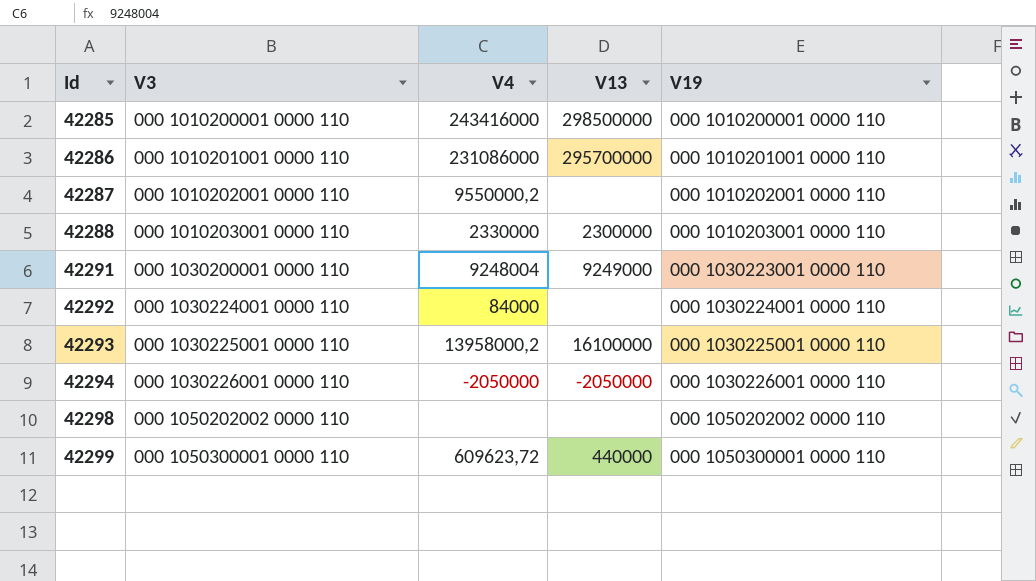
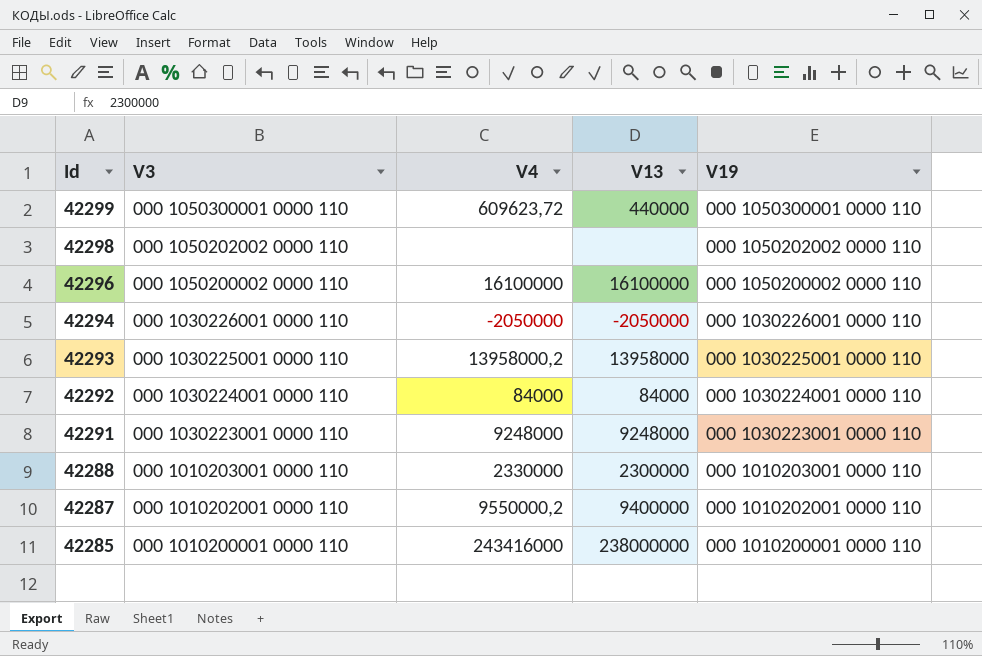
row order: Id ascending -> Id descending
row 42286: 000 1010201001 0000 110 | 231086000 | 295700000 | 000 1010201001 0000 110 -> none
row 42296: none -> 000 1050200002 0000 110 | 16100000 | 16100000 | 000 1050200002 0000 110
42293 | V13: 16100000 -> 13958000
42292 | V13: none -> 84000
42291 | V3: 000 1030200001 0000 110 -> 000 1030223001 0000 110
42291 | V4: 9248004 -> 9248000
42291 | V13: 9249000 -> 9248000
42287 | V13: none -> 9400000
42285 | V13: 298500000 -> 238000000

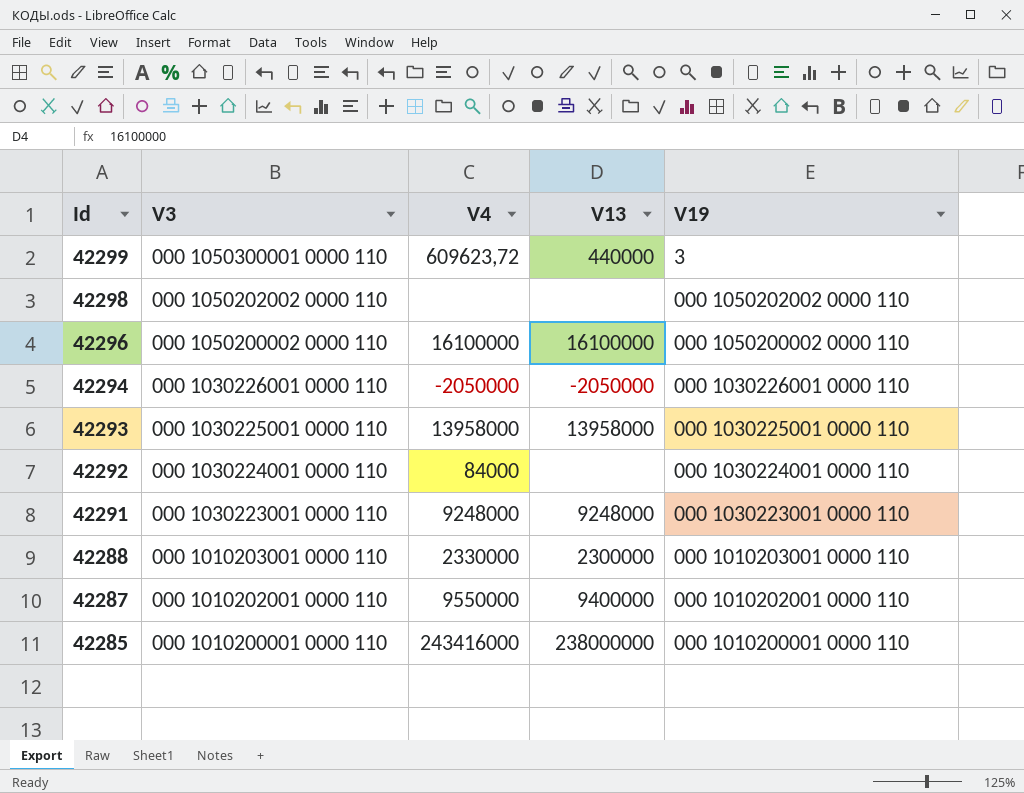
42299 | V19: 000 1050300001 0000 110 -> 3
42293 | V4: 13958000,2 -> 13958000
42292 | V13: 84000 -> none
42287 | V4: 9550000,2 -> 9550000

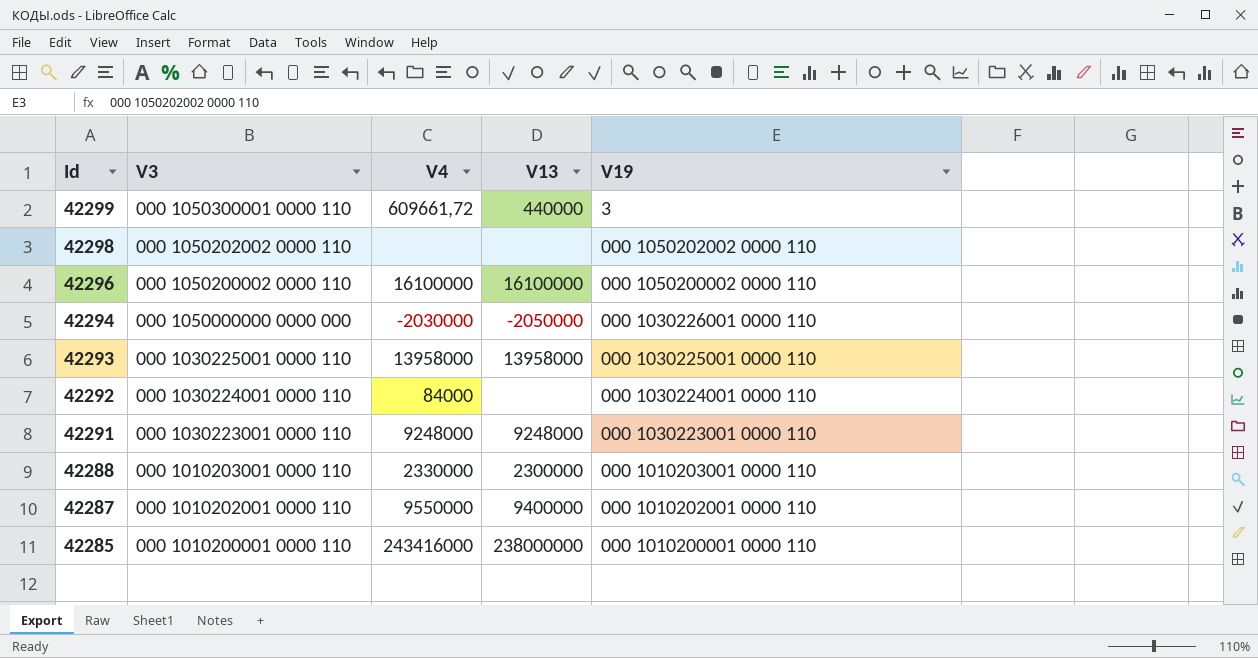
42299 | V4: 609623,72 -> 609661,72
42294 | V3: 000 1030226001 0000 110 -> 000 1050000000 0000 000
42294 | V4: -2050000 -> -2030000

